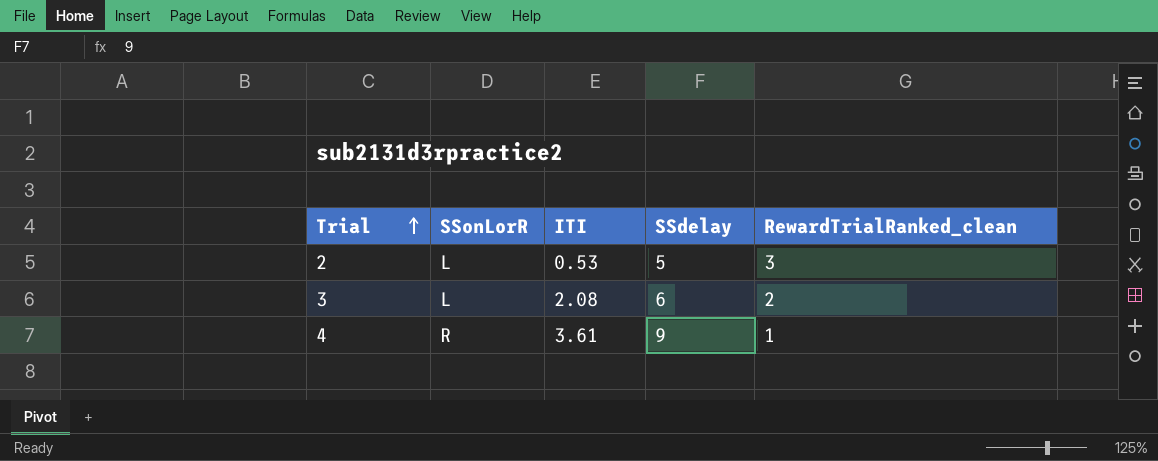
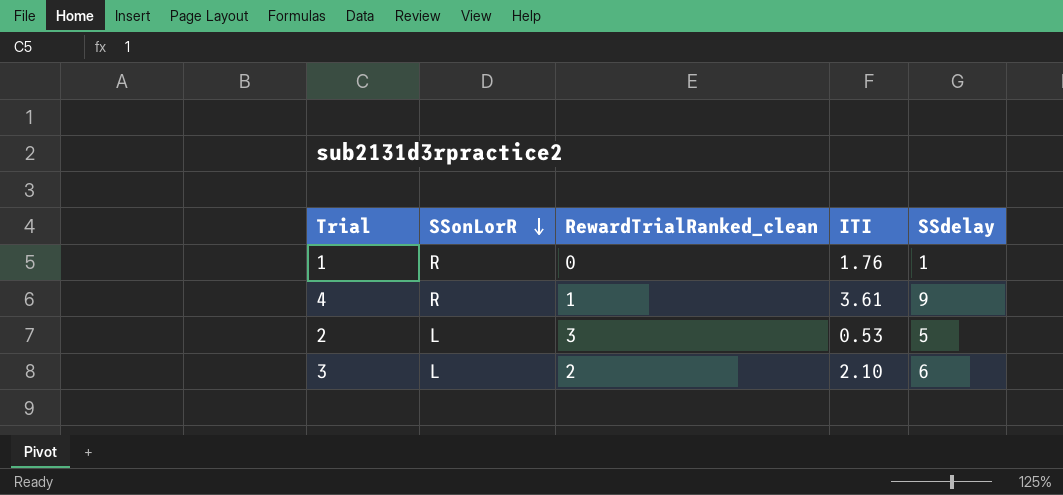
row order: Trial ascending -> SSonLorR descending
column RewardTrialRanked_clean | position: 5 -> 3
row 1: none -> R | 0 | 1.76 | 1
3 | ITI: 2.08 -> 2.10

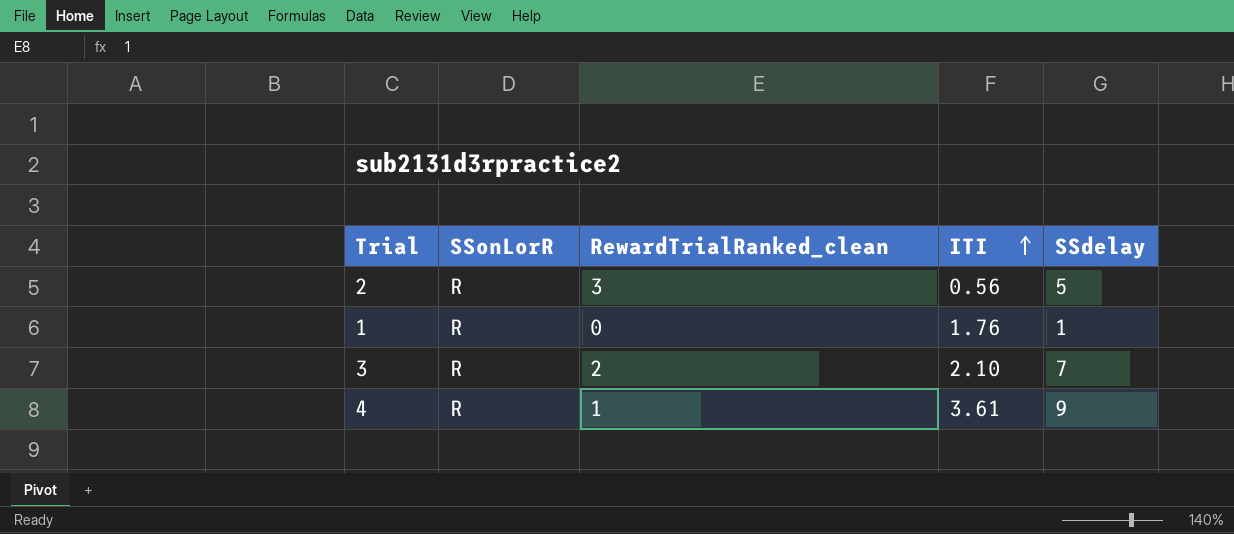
row order: SSonLorR descending -> ITI ascending
2 | SSonLorR: L -> R
2 | ITI: 0.53 -> 0.56
3 | SSonLorR: L -> R
3 | SSdelay: 6 -> 7

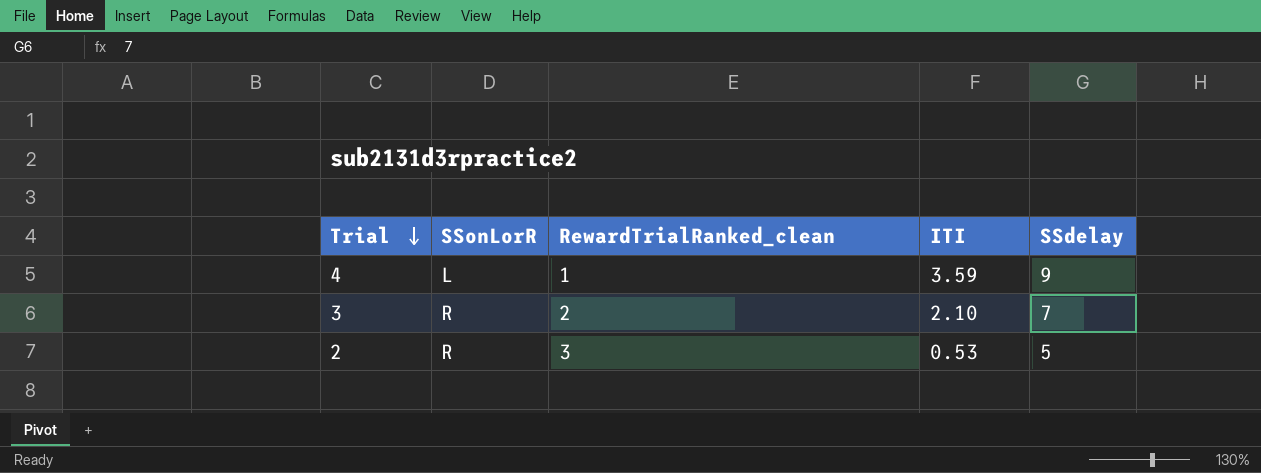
row order: ITI ascending -> Trial descending
row 1: R | 0 | 1.76 | 1 -> none
4 | SSonLorR: R -> L
4 | ITI: 3.61 -> 3.59
2 | ITI: 0.56 -> 0.53

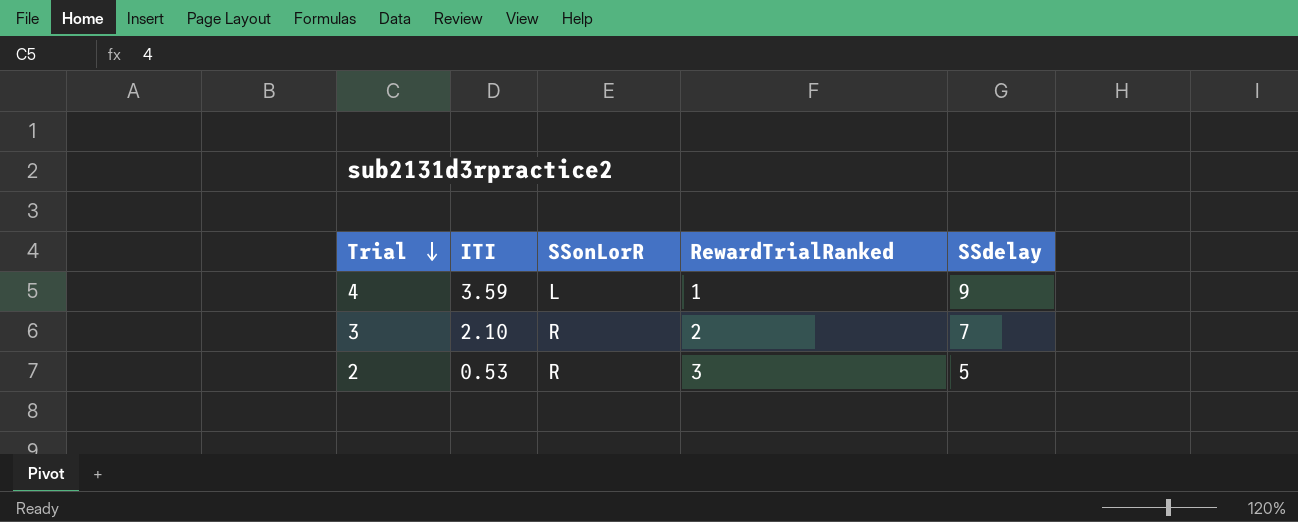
column ITI | position: 4 -> 2
column name: RewardTrialRanked_clean -> RewardTrialRanked

